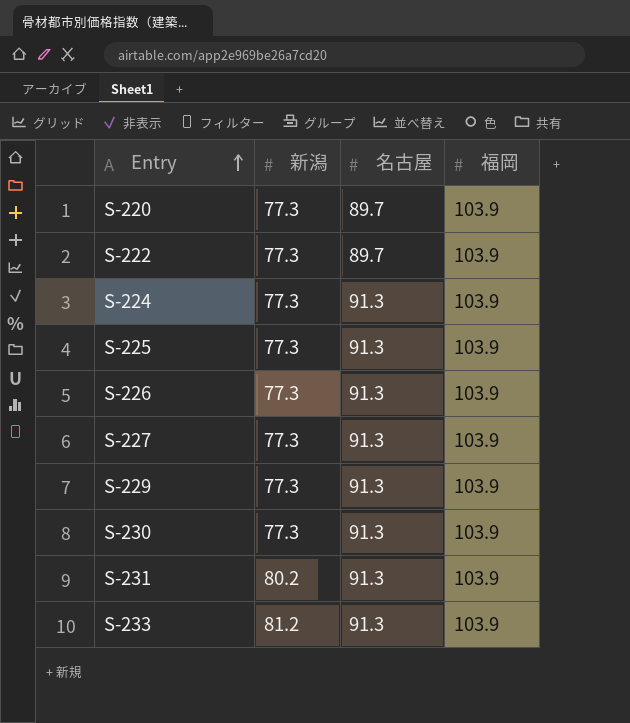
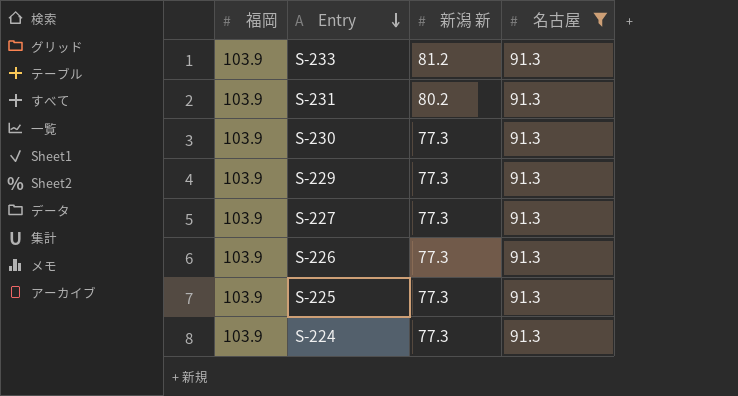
filter: none -> 名古屋 = 91.3
row order: Entry ascending -> Entry descending
column 福岡 | position: 4 -> 1
column name: 新潟 -> 新潟 新

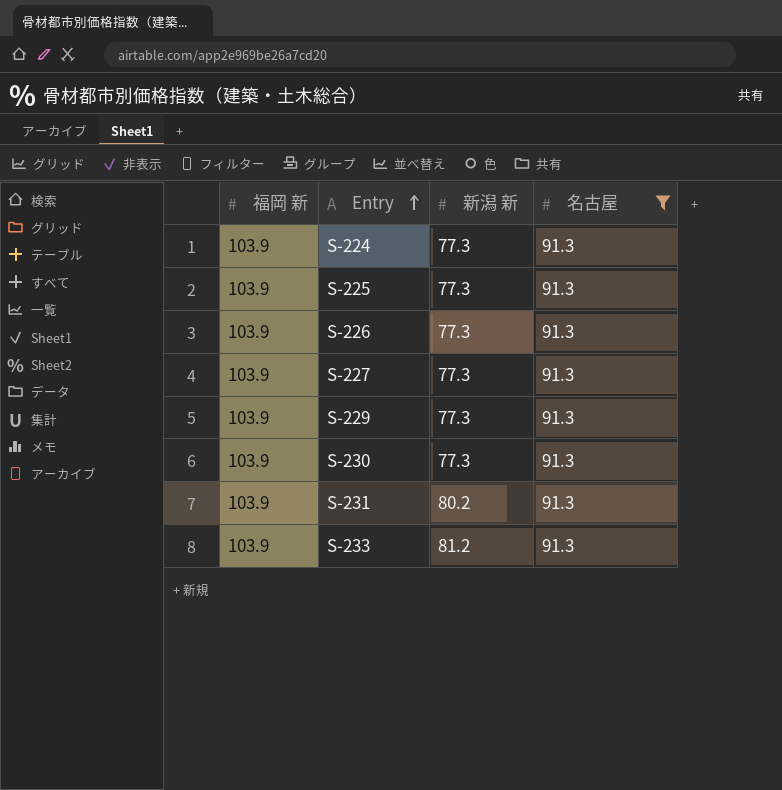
row order: Entry descending -> Entry ascending
column name: 福岡 -> 福岡 新

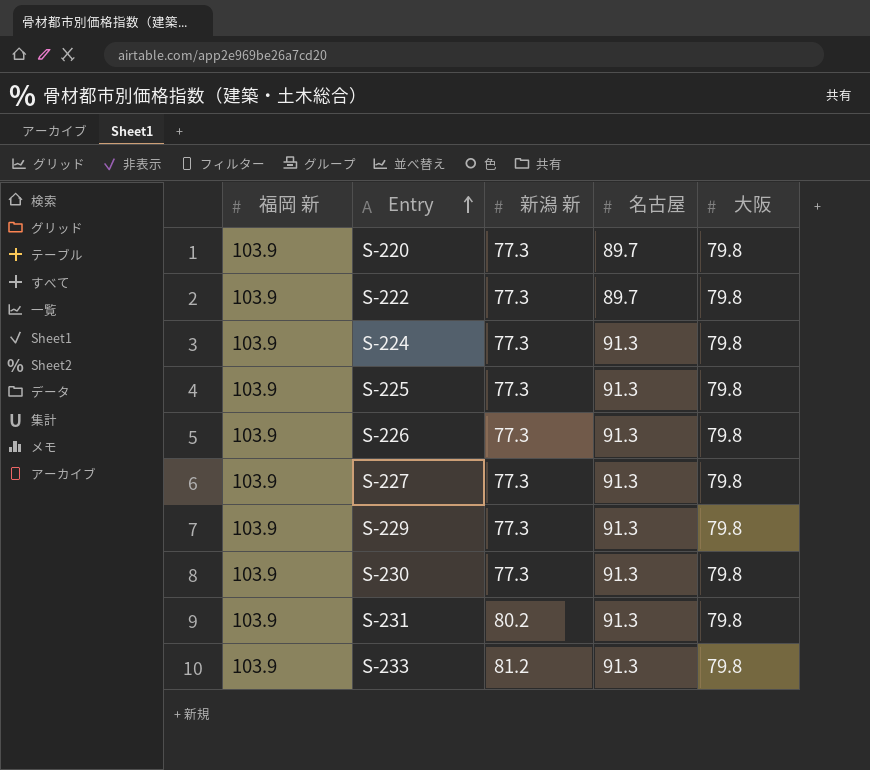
filter: 名古屋 = 91.3 -> none
column 大阪 | position: none -> 5

